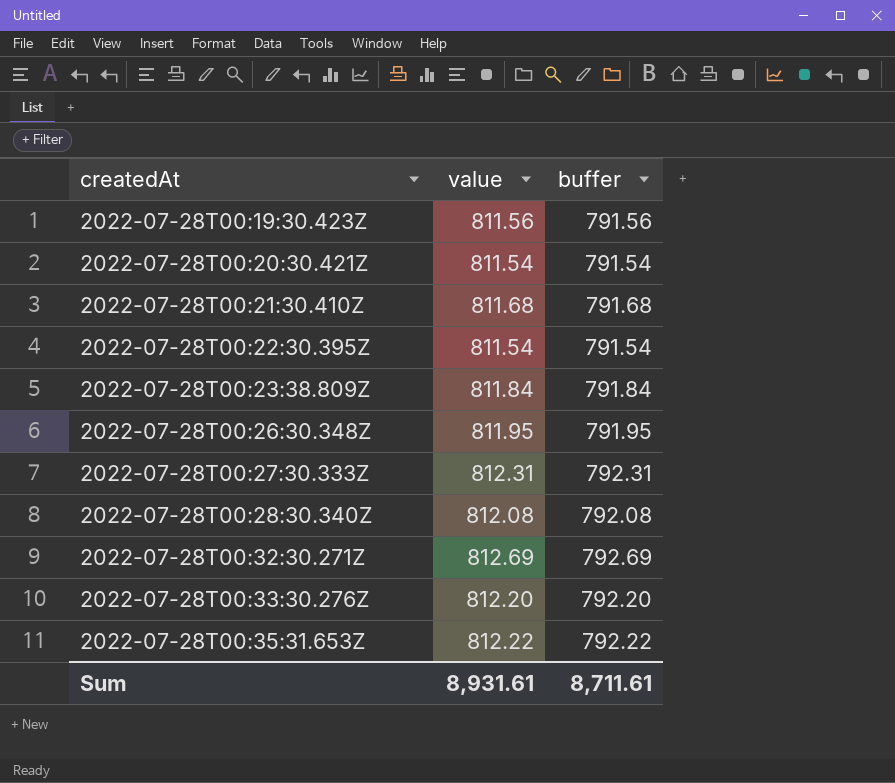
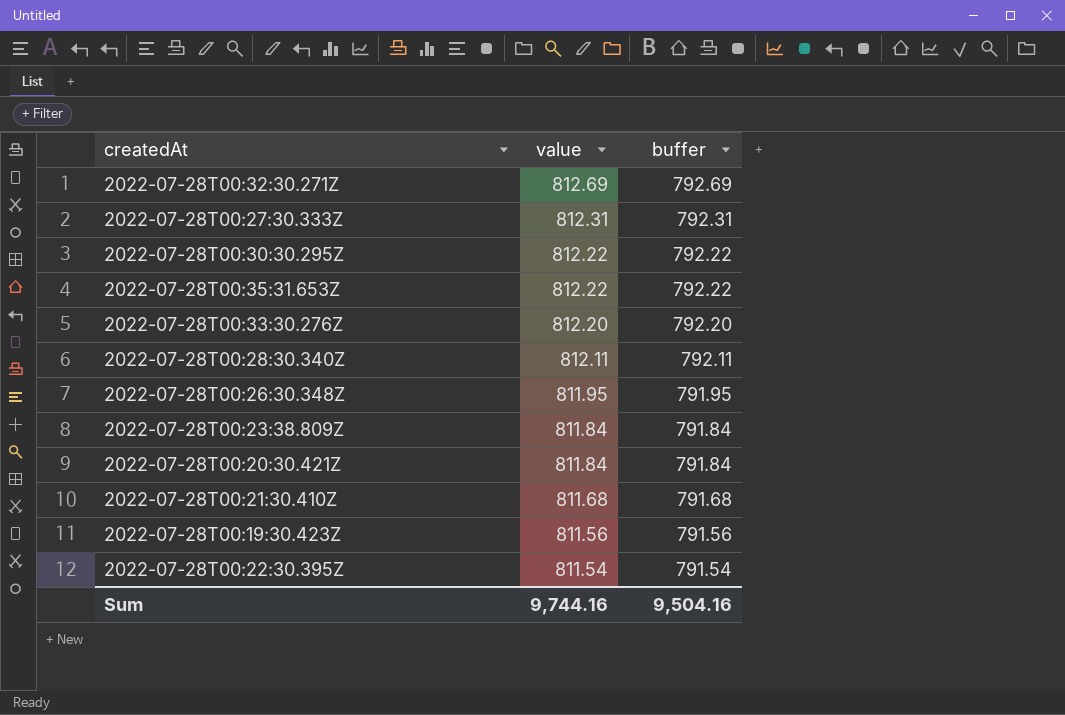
row order: createdAt ascending -> value descending
row 2022-07-28T00:30:30.295Z: none -> 812.22 | 792.22
2022-07-28T00:28:30.340Z | value: 812.08 -> 812.11
2022-07-28T00:28:30.340Z | buffer: 792.08 -> 792.11
2022-07-28T00:20:30.421Z | value: 811.54 -> 811.84
2022-07-28T00:20:30.421Z | buffer: 791.54 -> 791.84
Sum | value: 8,931.61 -> 9,744.16
Sum | buffer: 8,711.61 -> 9,504.16

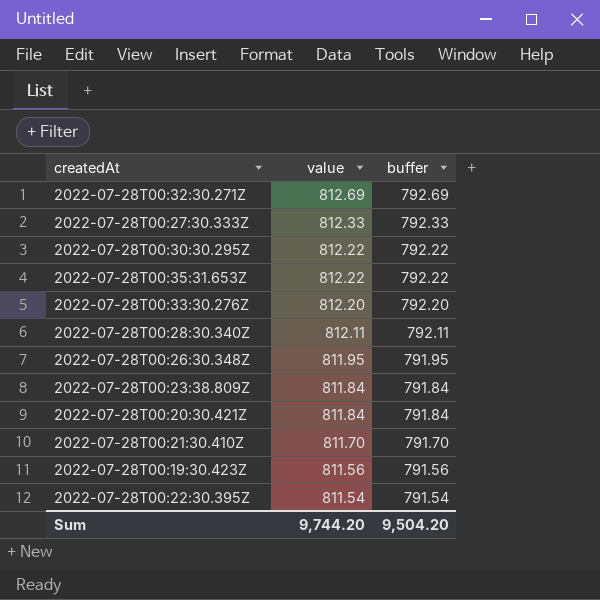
2022-07-28T00:27:30.333Z | value: 812.31 -> 812.33
2022-07-28T00:27:30.333Z | buffer: 792.31 -> 792.33
2022-07-28T00:21:30.410Z | value: 811.68 -> 811.70
2022-07-28T00:21:30.410Z | buffer: 791.68 -> 791.70
Sum | value: 9,744.16 -> 9,744.20
Sum | buffer: 9,504.16 -> 9,504.20

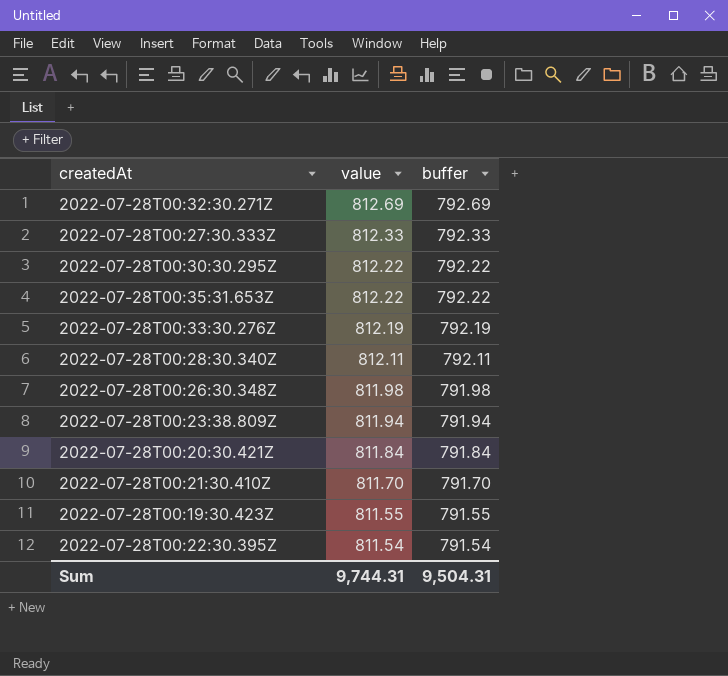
2022-07-28T00:33:30.276Z | value: 812.20 -> 812.19
2022-07-28T00:33:30.276Z | buffer: 792.20 -> 792.19
2022-07-28T00:26:30.348Z | value: 811.95 -> 811.98
2022-07-28T00:26:30.348Z | buffer: 791.95 -> 791.98
2022-07-28T00:23:38.809Z | value: 811.84 -> 811.94
2022-07-28T00:23:38.809Z | buffer: 791.84 -> 791.94
2022-07-28T00:19:30.423Z | value: 811.56 -> 811.55
2022-07-28T00:19:30.423Z | buffer: 791.56 -> 791.55
Sum | value: 9,744.20 -> 9,744.31
Sum | buffer: 9,504.20 -> 9,504.31

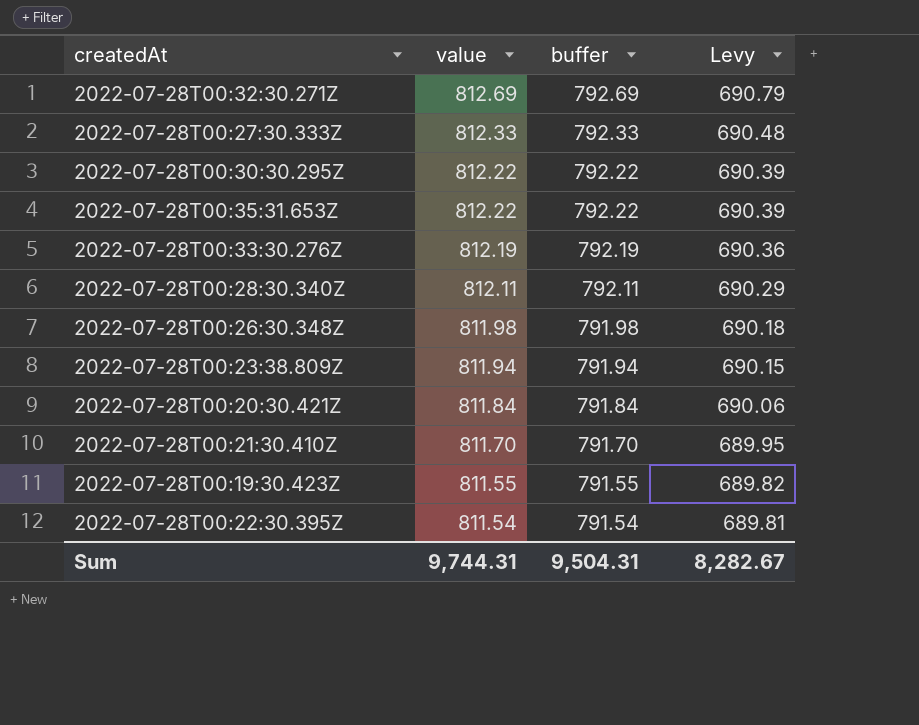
column Levy | formula: none -> [value] * 0.85

